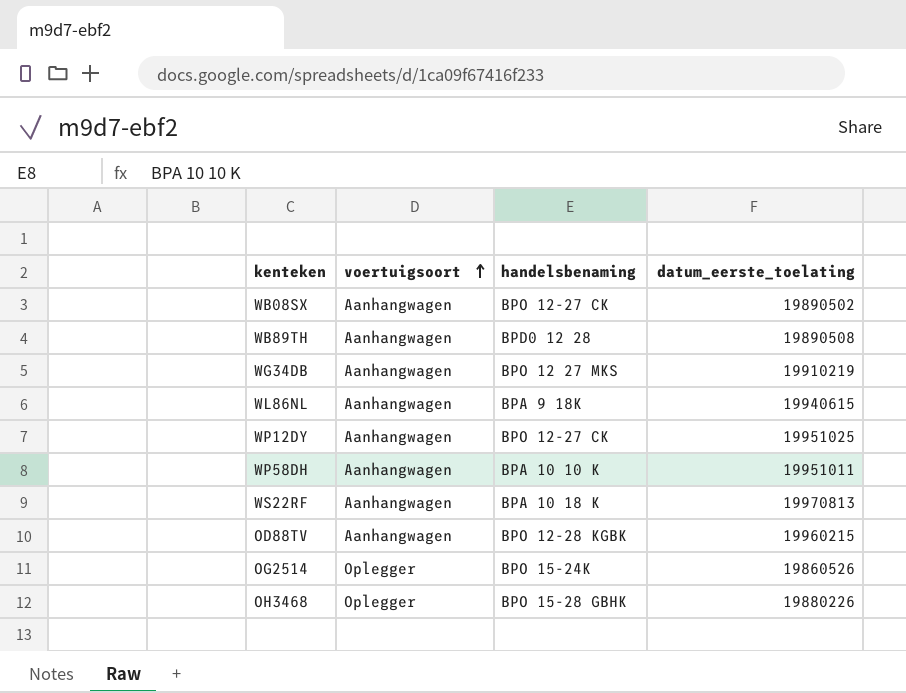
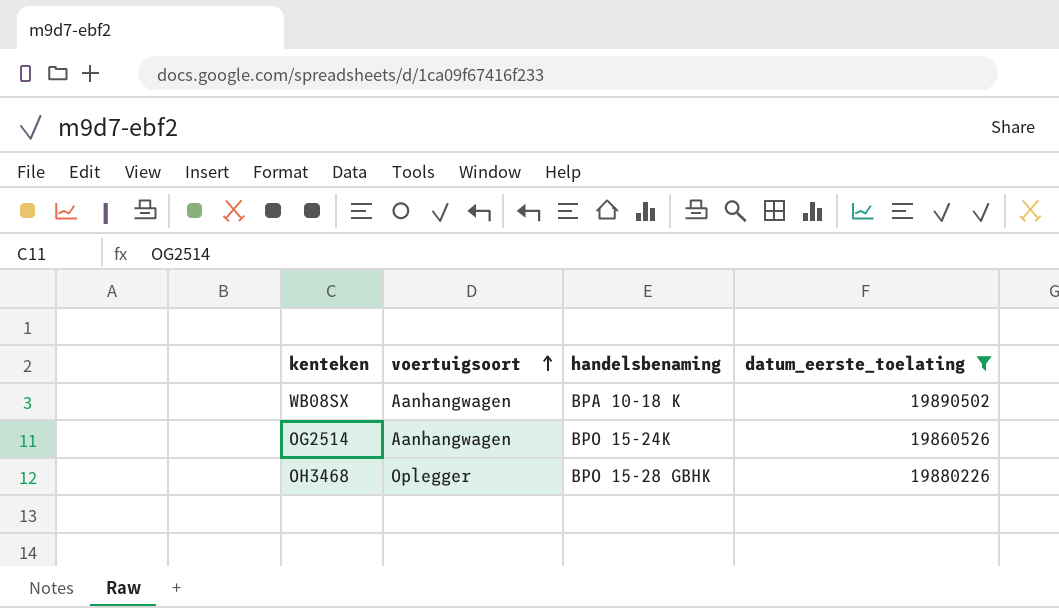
filter: none -> datum_eerste_toelating <= 19890502
WB08SX | handelsbenaming: BPO 12-27 CK -> BPA 10-18 K
OG2514 | voertuigsoort: Oplegger -> Aanhangwagen

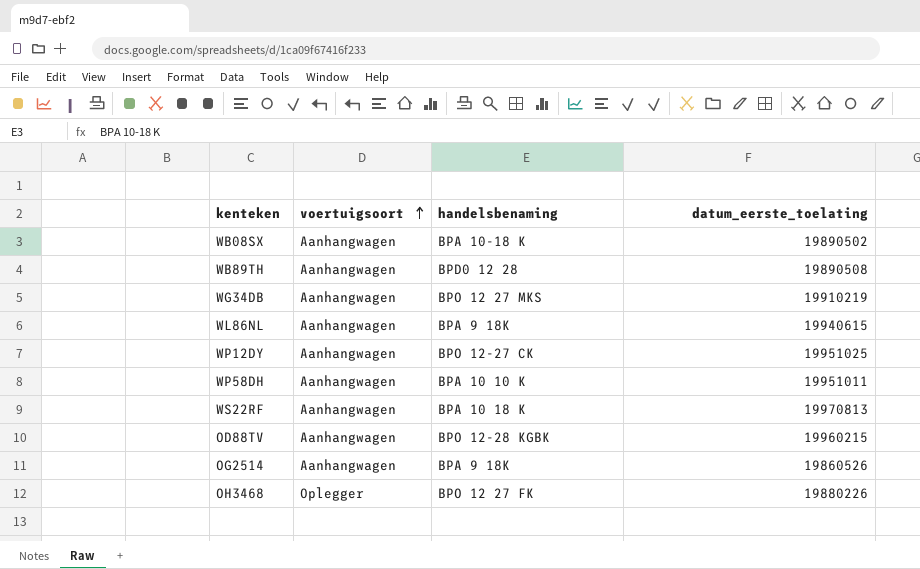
filter: datum_eerste_toelating <= 19890502 -> none
OG2514 | handelsbenaming: BPO 15-24K -> BPA 9 18K
OH3468 | handelsbenaming: BPO 15-28 GBHK -> BPO 12 27 FK

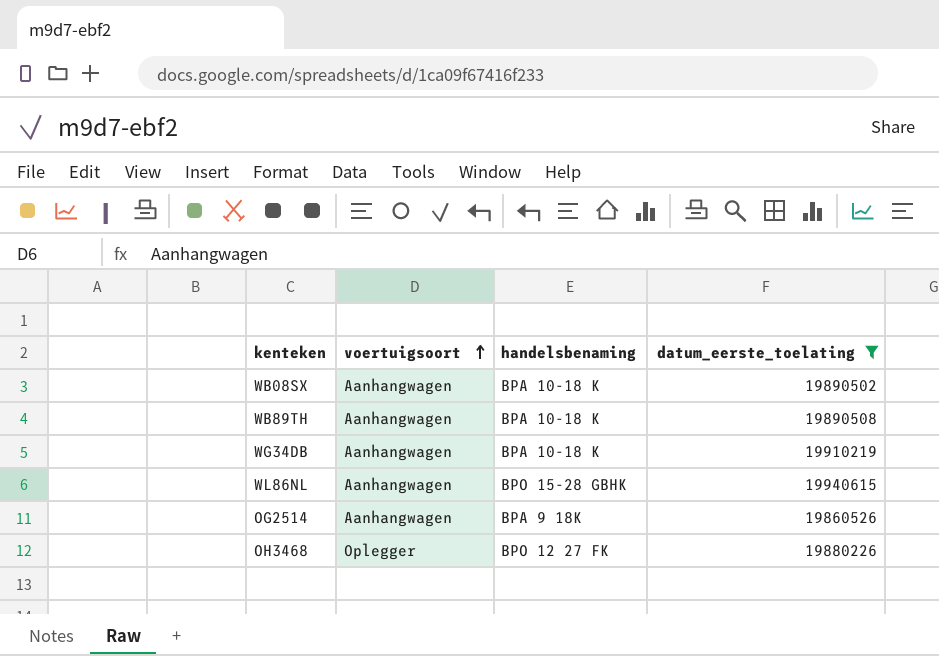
filter: none -> datum_eerste_toelating <= 19940615
WB89TH | handelsbenaming: BPD0 12 28 -> BPA 10-18 K
WG34DB | handelsbenaming: BPO 12 27 MKS -> BPA 10-18 K
WL86NL | handelsbenaming: BPA 9 18K -> BPO 15-28 GBHK

